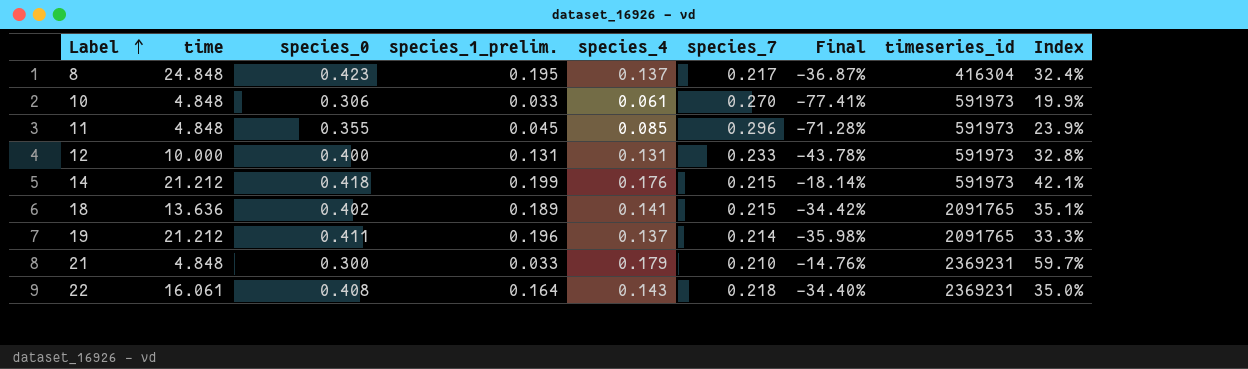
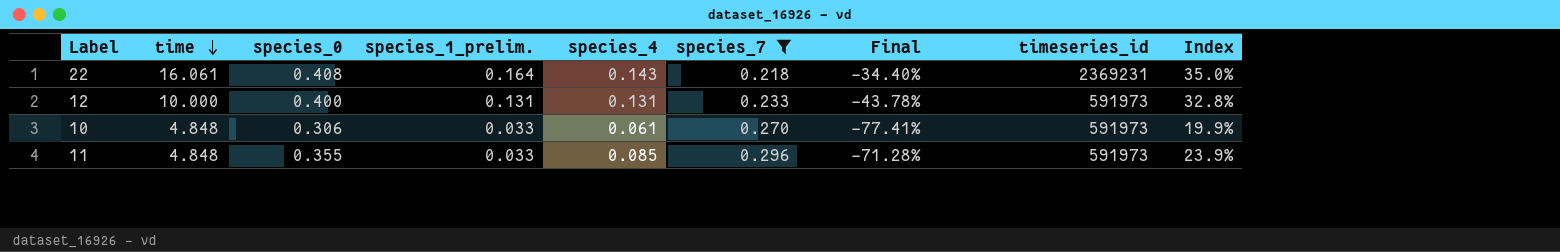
filter: none -> species_7 >= 0.218
row order: Label ascending -> time descending
11 | species_1_prelim.: 0.045 -> 0.033

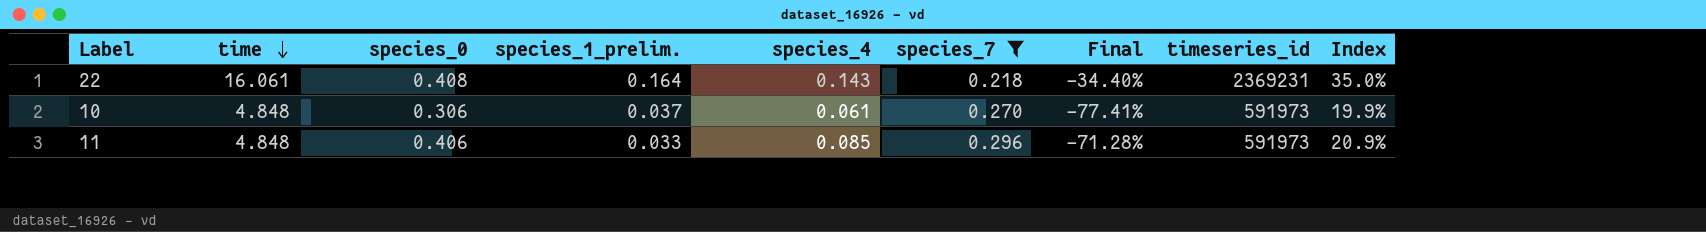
row 12: 10.000 | 0.400 | 0.131 | 0.131 | 0.233 | -43.78% | 591973 | 32.8% -> none
10 | species_1_prelim.: 0.033 -> 0.037
11 | species_0: 0.355 -> 0.406
11 | Index: 23.9% -> 20.9%

